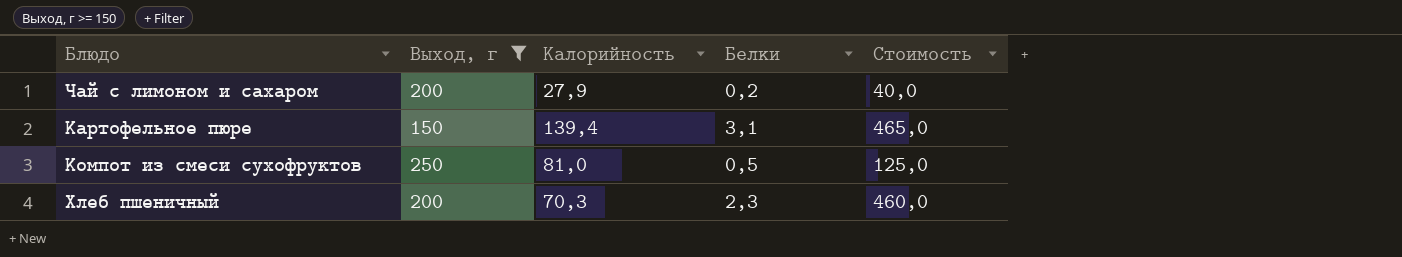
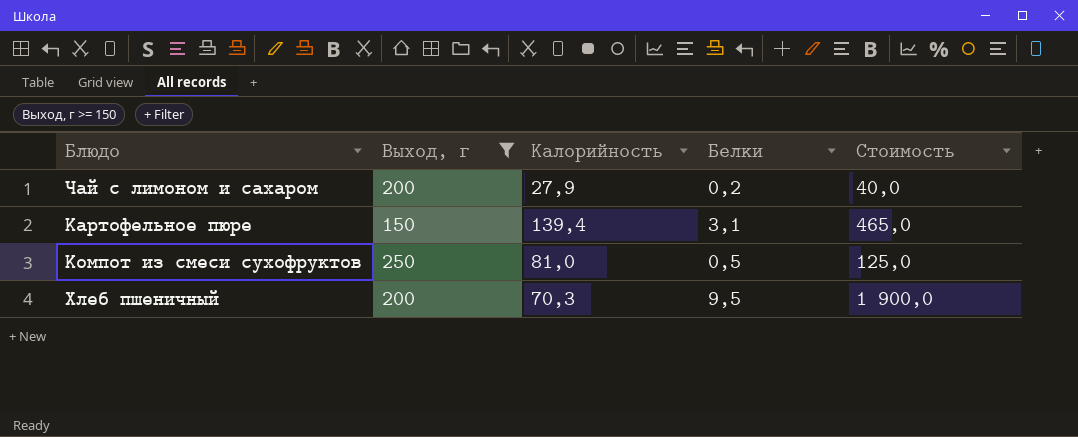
Хлеб пшеничный | Белки: 2,3 -> 9,5
Хлеб пшеничный | Стоимость: 460,0 -> 1 900,0

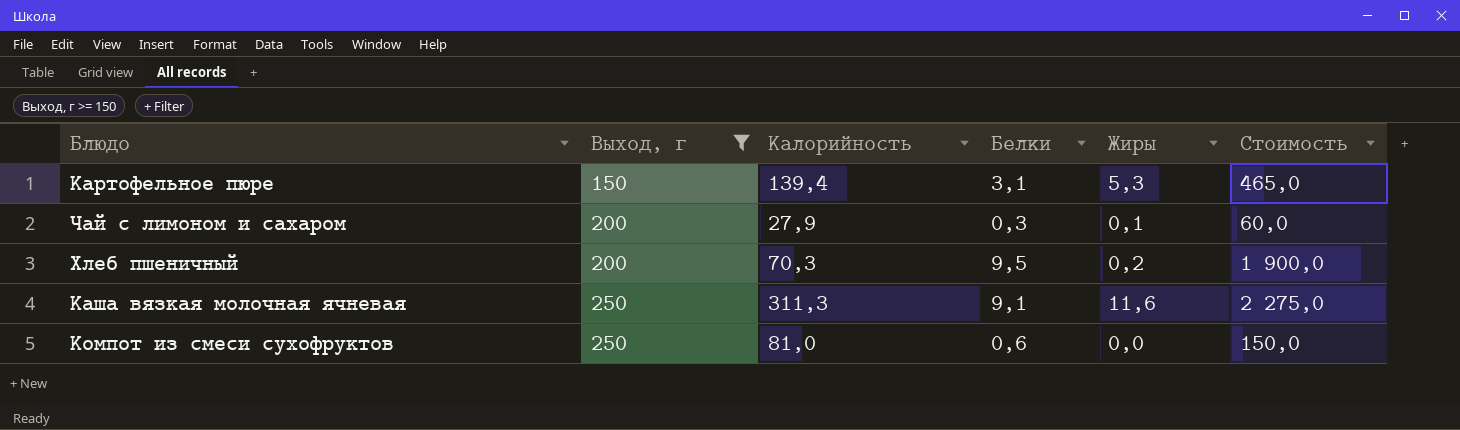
row order: none -> Выход, г ascending
column Жиры | position: none -> 5
Чай с лимоном и сахаром | Белки: 0,2 -> 0,3
Чай с лимоном и сахаром | Стоимость: 40,0 -> 60,0
row Каша вязкая молочная ячневая: none -> 250 | 311,3 | 9,1 | 11,6 | 2 275,0
Компот из смеси сухофруктов | Белки: 0,5 -> 0,6
Компот из смеси сухофруктов | Стоимость: 125,0 -> 150,0

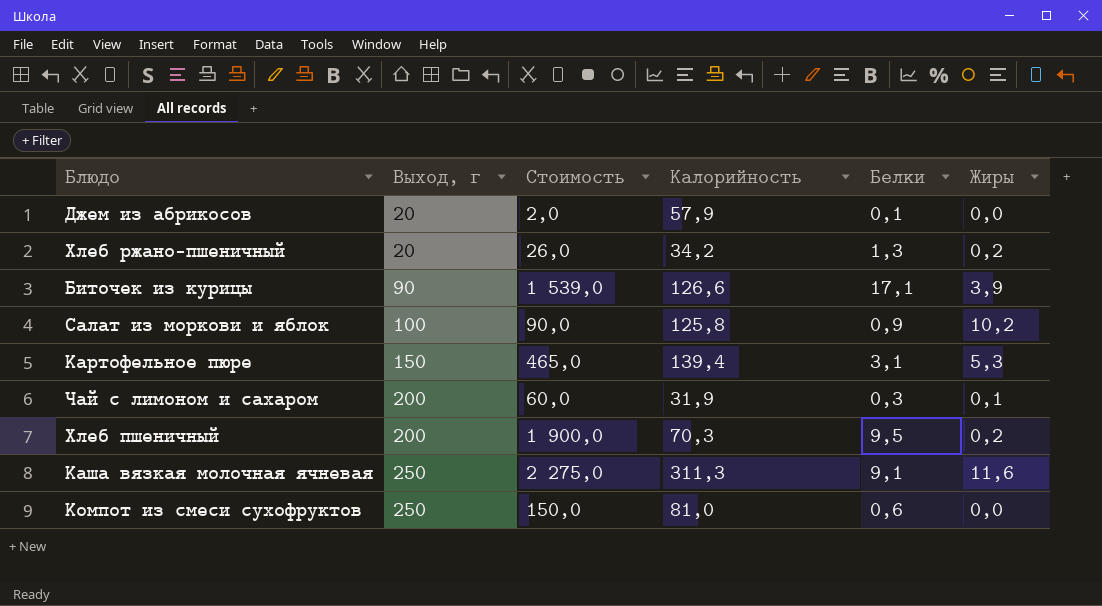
filter: Выход, г >= 150 -> none
column Стоимость | position: 6 -> 3
Чай с лимоном и сахаром | Калорийность: 27,9 -> 31,9

